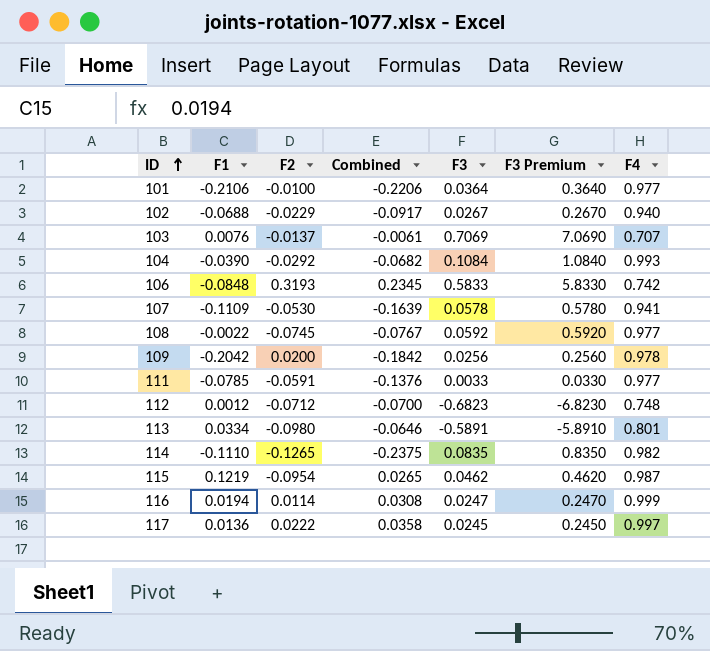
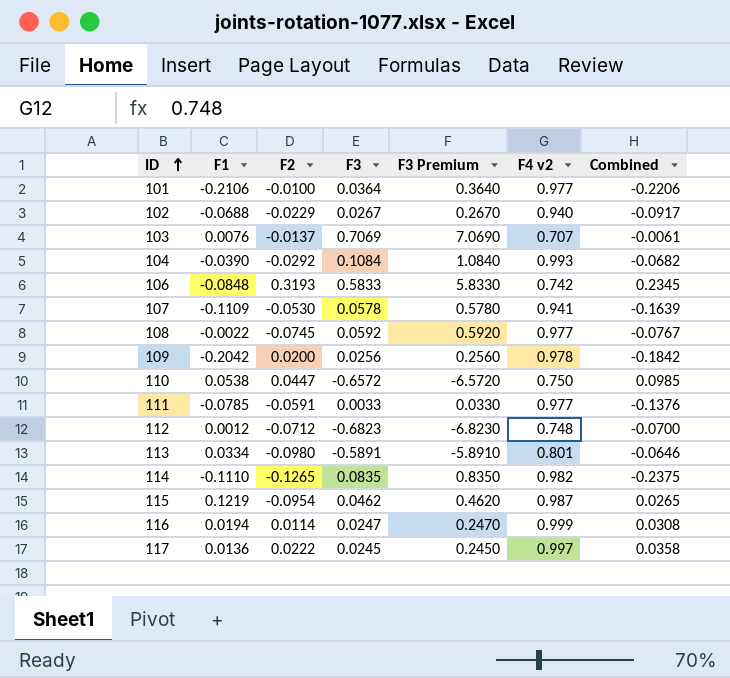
column name: F4 -> F4 v2
column Combined | position: 4 -> 7
row 110: none -> 0.0538 | 0.0447 | -0.6572 | -6.5720 | 0.750 | 0.0985

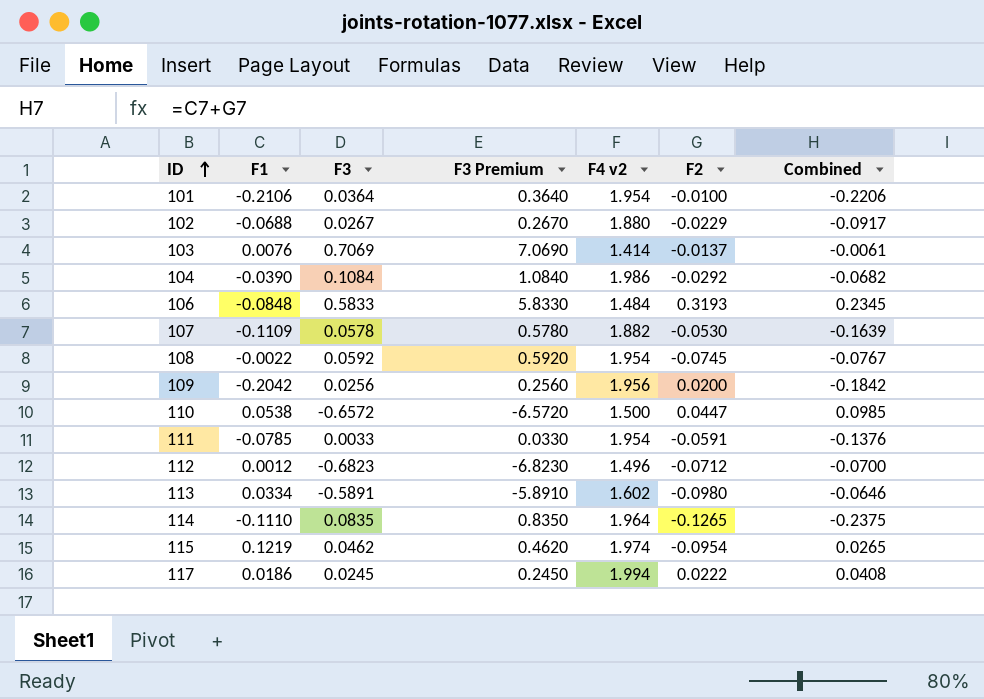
column F2 | position: 3 -> 6
row 116: 0.0194 | 0.0114 | 0.0247 | 0.2470 | 0.999 | 0.0308 -> none
101 | F4 v2: 0.977 -> 1.954
102 | F4 v2: 0.940 -> 1.880
103 | F4 v2: 0.707 -> 1.414
104 | F4 v2: 0.993 -> 1.986
106 | F4 v2: 0.742 -> 1.484
107 | F4 v2: 0.941 -> 1.882
108 | F4 v2: 0.977 -> 1.954
109 | F4 v2: 0.978 -> 1.956
110 | F4 v2: 0.750 -> 1.500
111 | F4 v2: 0.977 -> 1.954
112 | F4 v2: 0.748 -> 1.496
113 | F4 v2: 0.801 -> 1.602
114 | F4 v2: 0.982 -> 1.964
115 | F4 v2: 0.987 -> 1.974
117 | F1: 0.0136 -> 0.0186
117 | F4 v2: 0.997 -> 1.994
117 | Combined: 0.0358 -> 0.0408

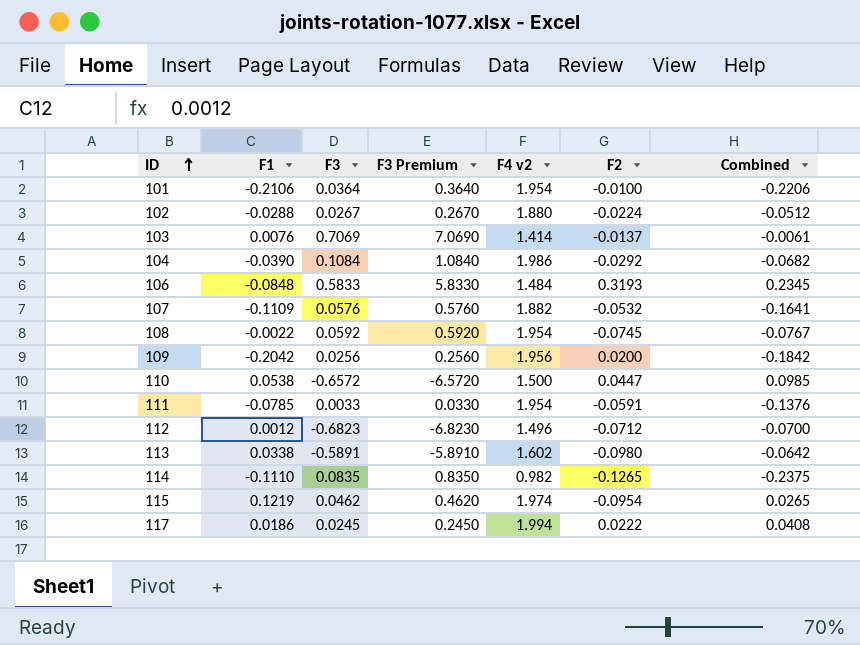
102 | F1: -0.0688 -> -0.0288
102 | F2: -0.0229 -> -0.0224
102 | Combined: -0.0917 -> -0.0512
107 | F3: 0.0578 -> 0.0576
107 | F3 Premium: 0.5780 -> 0.5760
107 | F2: -0.0530 -> -0.0532
107 | Combined: -0.1639 -> -0.1641
113 | F1: 0.0334 -> 0.0338
113 | Combined: -0.0646 -> -0.0642
114 | F4 v2: 1.964 -> 0.982

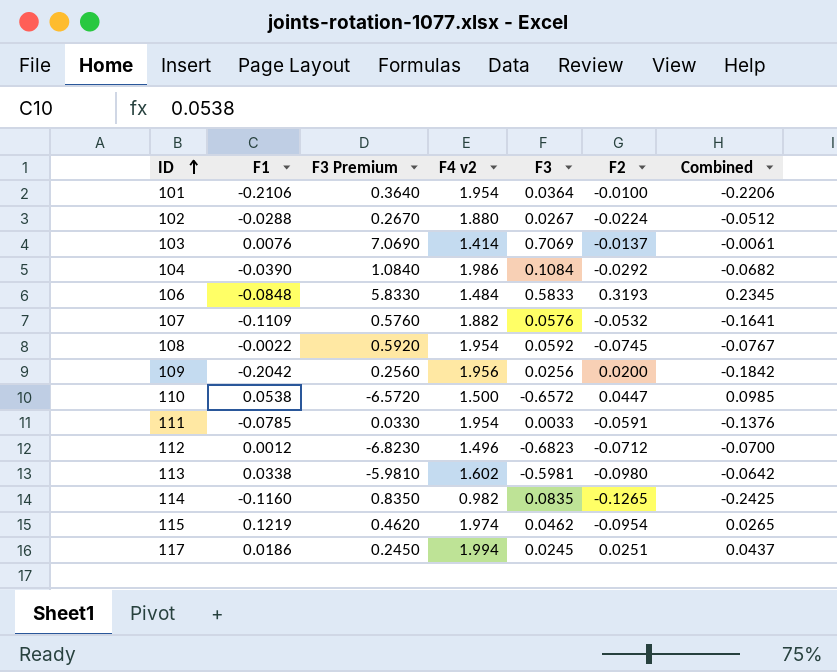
column F3 | position: 3 -> 5
113 | F3 Premium: -5.8910 -> -5.9810
113 | F3: -0.5891 -> -0.5981
114 | F1: -0.1110 -> -0.1160
114 | Combined: -0.2375 -> -0.2425
117 | F2: 0.0222 -> 0.0251
117 | Combined: 0.0408 -> 0.0437

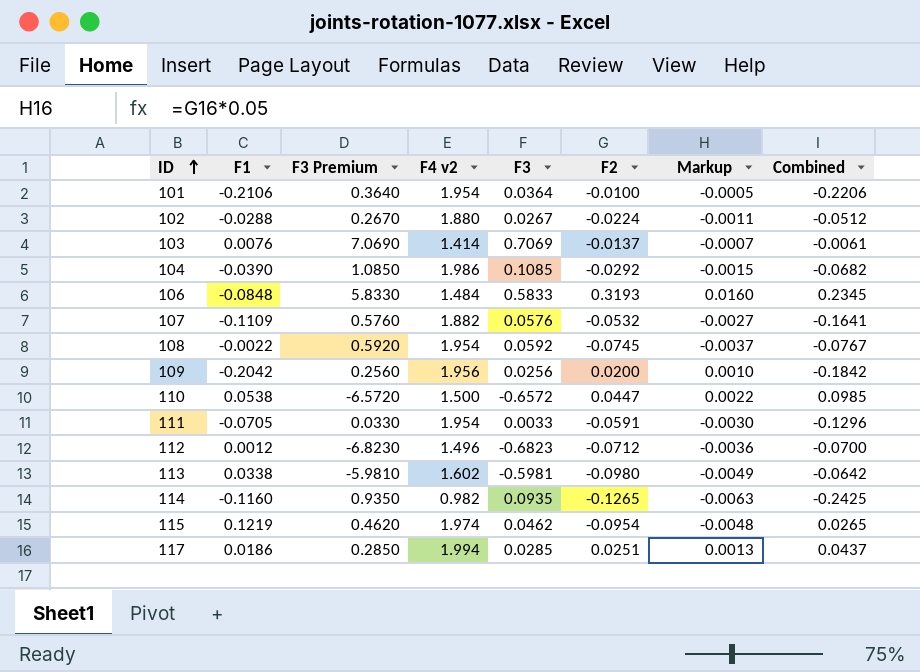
column Markup | formula: none -> [F2] * 0.05
104 | F3 Premium: 1.0840 -> 1.0850
104 | F3: 0.1084 -> 0.1085
111 | F1: -0.0785 -> -0.0705
111 | Combined: -0.1376 -> -0.1296
114 | F3 Premium: 0.8350 -> 0.9350
114 | F3: 0.0835 -> 0.0935
117 | F3 Premium: 0.2450 -> 0.2850
117 | F3: 0.0245 -> 0.0285

